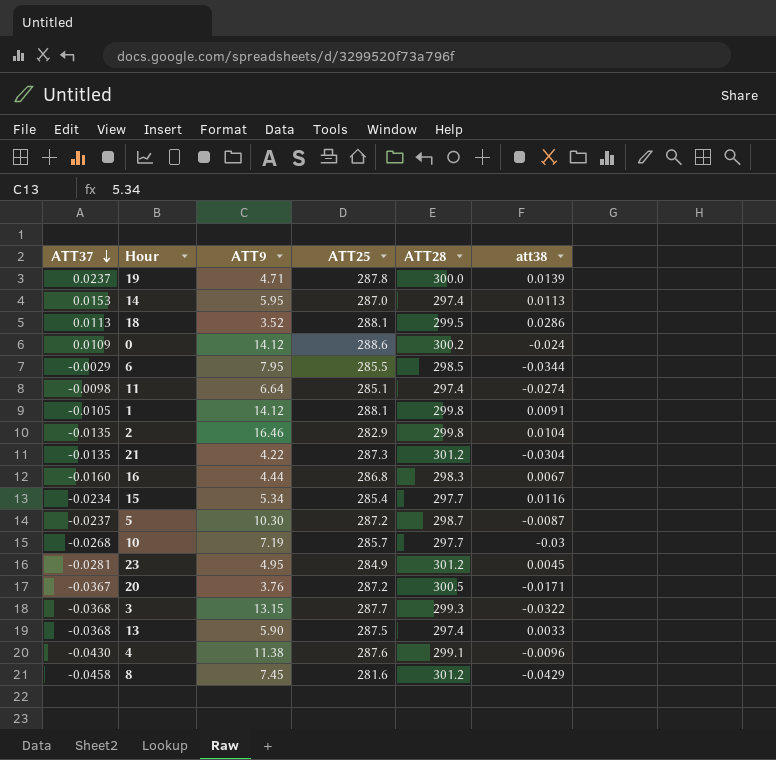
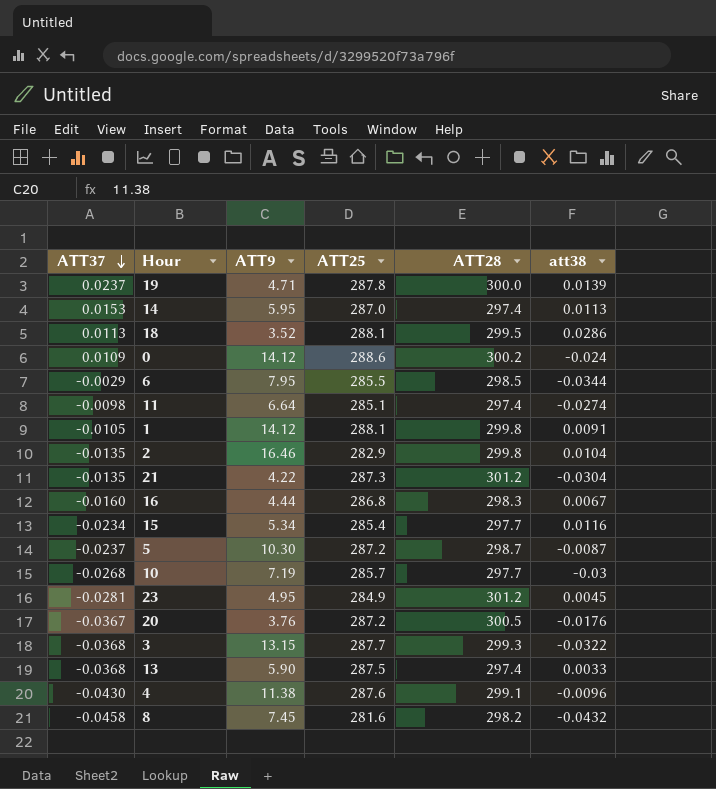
20 | att38: -0.0171 -> -0.0176
8 | ATT28: 301.2 -> 298.2
8 | att38: -0.0429 -> -0.0432

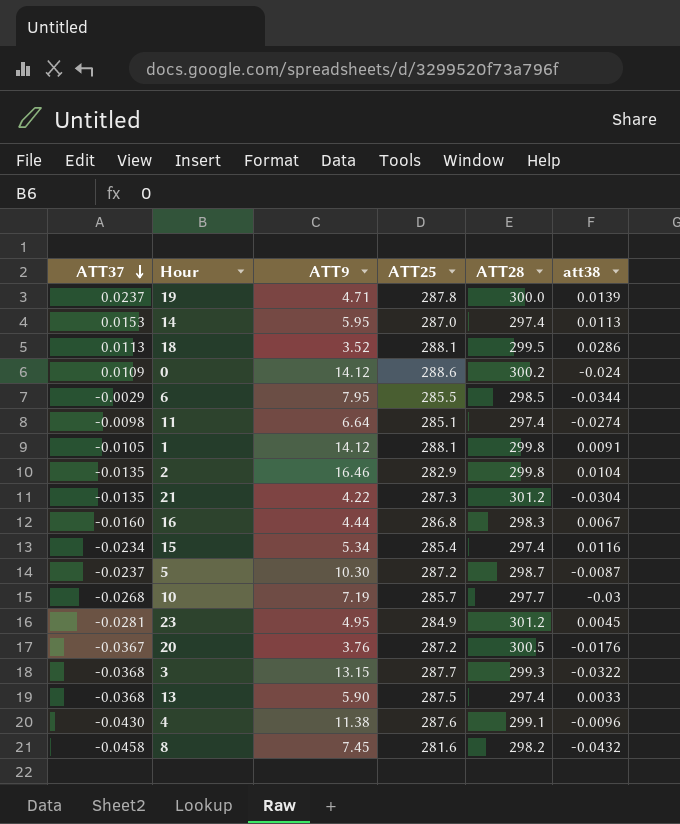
15 | ATT28: 297.7 -> 297.4

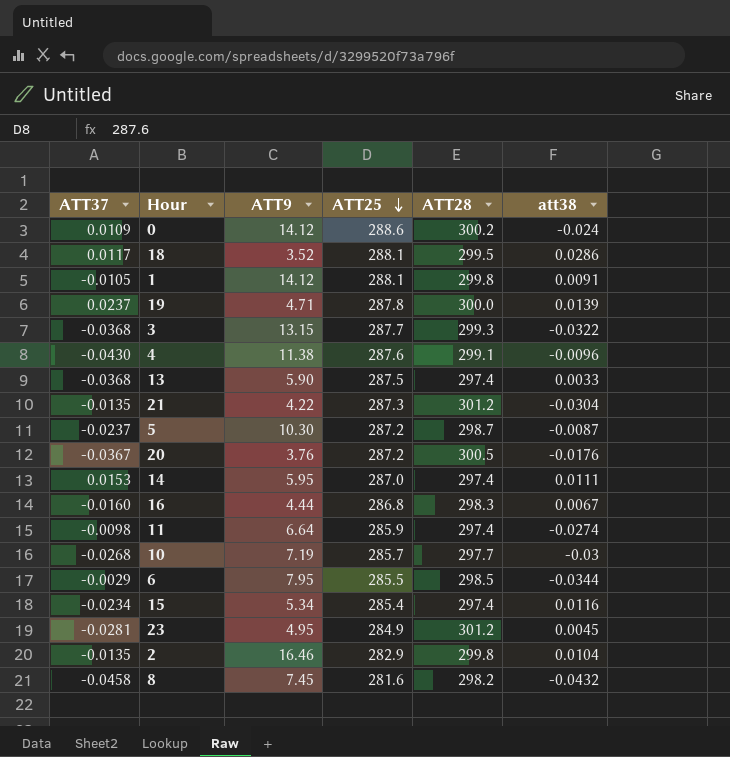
row order: ATT37 descending -> ATT25 descending
18 | ATT37: 0.0113 -> 0.0117
14 | att38: 0.0113 -> 0.0111
11 | ATT25: 285.1 -> 285.9

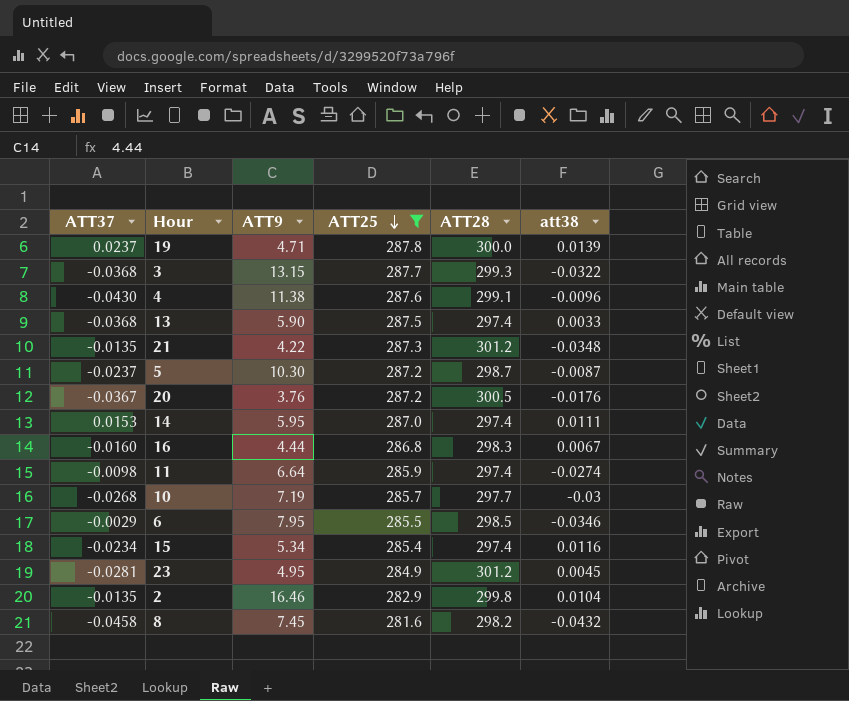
filter: none -> ATT25 <= 287.8
21 | att38: -0.0304 -> -0.0348
6 | att38: -0.0344 -> -0.0346

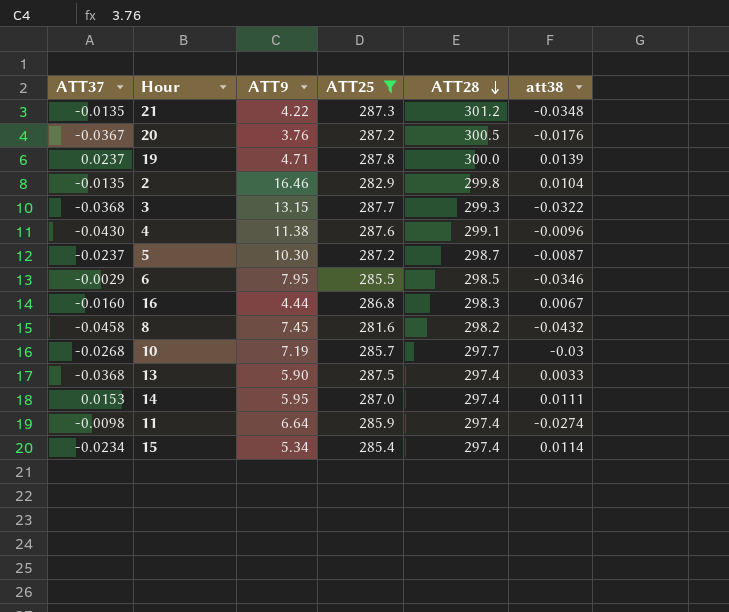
row order: ATT25 descending -> ATT28 descending
row 23: -0.0281 | 4.95 | 284.9 | 301.2 | 0.0045 -> none
15 | att38: 0.0116 -> 0.0114

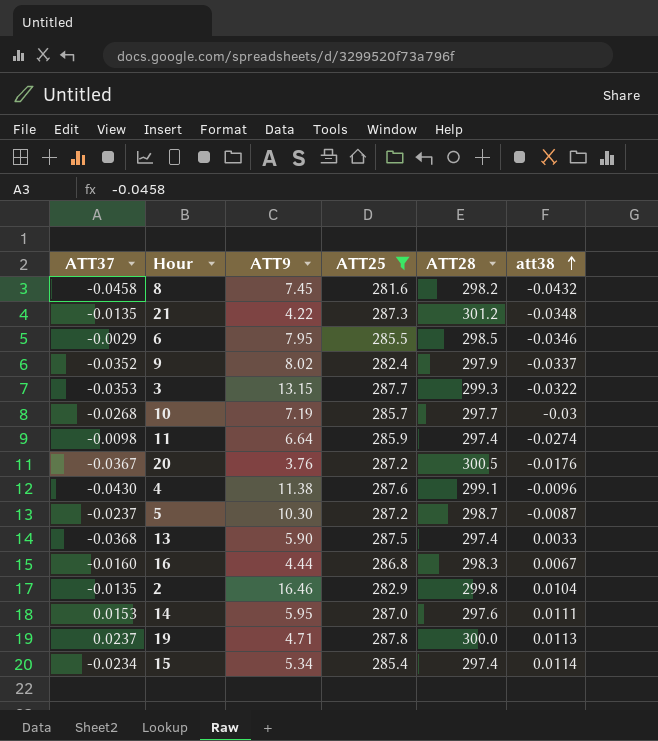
row order: ATT28 descending -> att38 ascending
row 9: none -> -0.0352 | 8.02 | 282.4 | 297.9 | -0.0337
3 | ATT37: -0.0368 -> -0.0353
14 | ATT28: 297.4 -> 297.6
19 | att38: 0.0139 -> 0.0113

